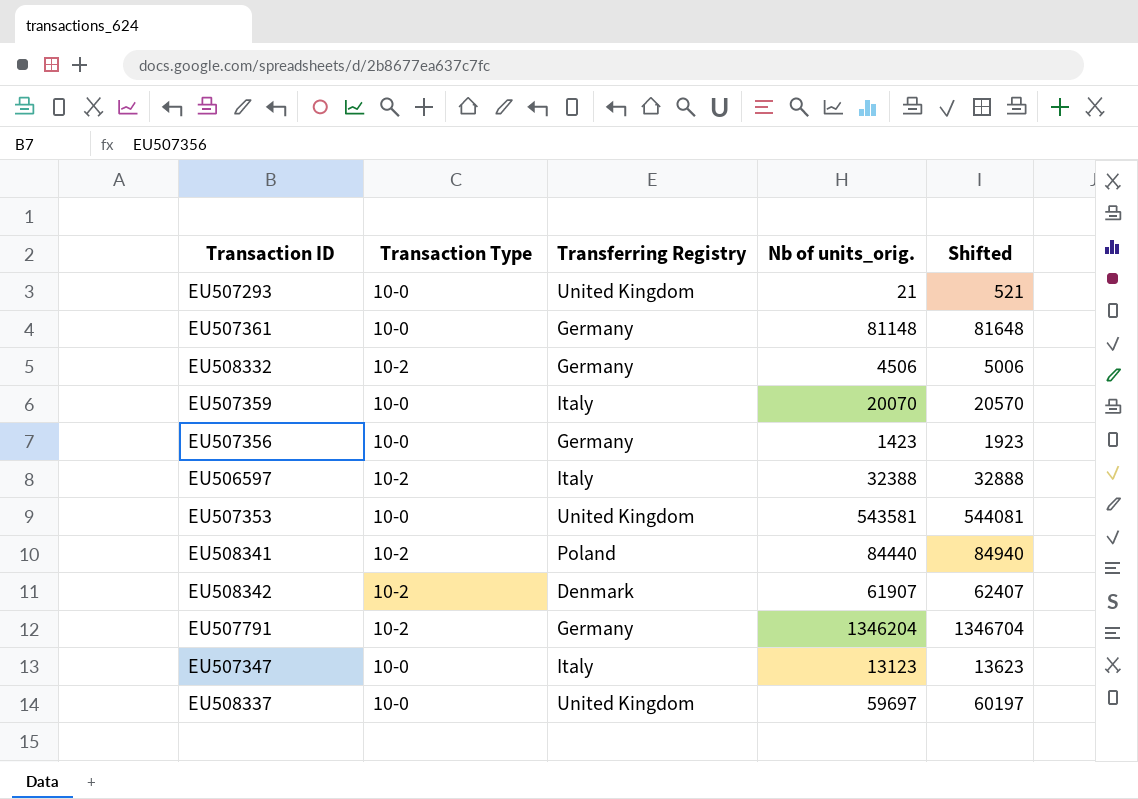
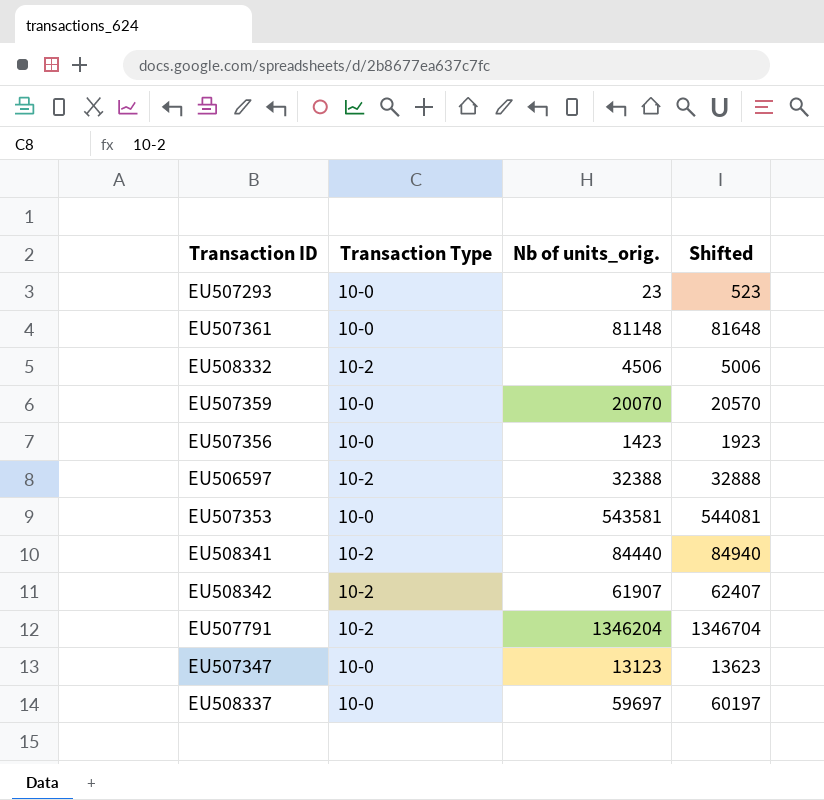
column Transferring Registry | position: 3 -> none
EU507293 | Nb of units_orig.: 21 -> 23
EU507293 | Shifted: 521 -> 523

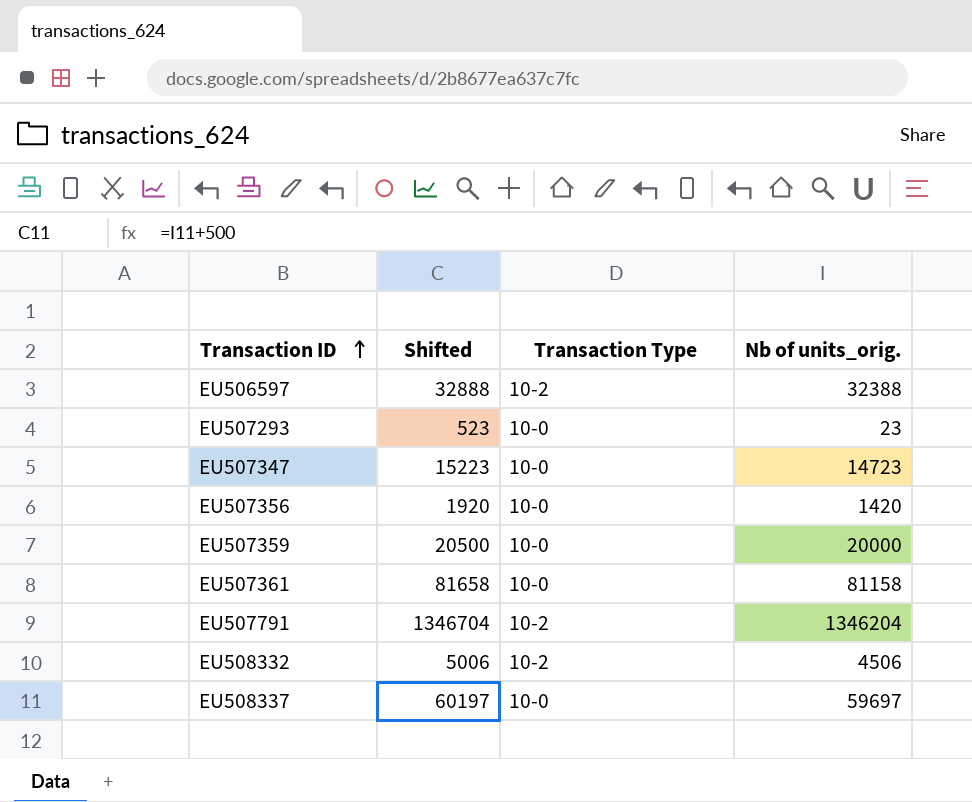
row order: none -> Transaction ID ascending
column Shifted | position: 4 -> 2
row EU507353: 10-0 | 543581 | 544081 -> none
row EU508341: 10-2 | 84440 | 84940 -> none
row EU508342: 10-2 | 61907 | 62407 -> none
EU507347 | Shifted: 13623 -> 15223
EU507347 | Nb of units_orig.: 13123 -> 14723
EU507356 | Shifted: 1923 -> 1920
EU507356 | Nb of units_orig.: 1423 -> 1420
EU507359 | Shifted: 20570 -> 20500
EU507359 | Nb of units_orig.: 20070 -> 20000
EU507361 | Shifted: 81648 -> 81658
EU507361 | Nb of units_orig.: 81148 -> 81158

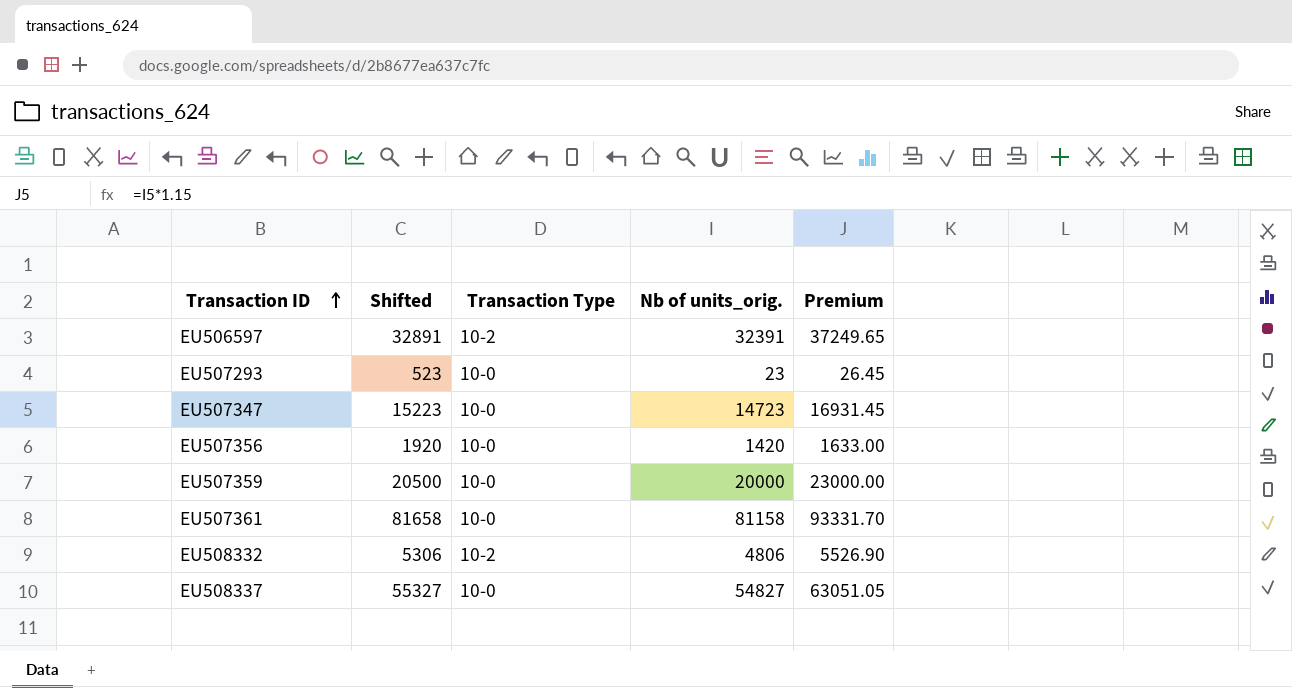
column Premium | formula: none -> [Nb of units_orig.] * 1.15
row EU507791: 1346704 | 10-2 | 1346204 -> none
EU506597 | Shifted: 32888 -> 32891
EU506597 | Nb of units_orig.: 32388 -> 32391
EU508332 | Shifted: 5006 -> 5306
EU508332 | Nb of units_orig.: 4506 -> 4806
EU508337 | Shifted: 60197 -> 55327
EU508337 | Nb of units_orig.: 59697 -> 54827

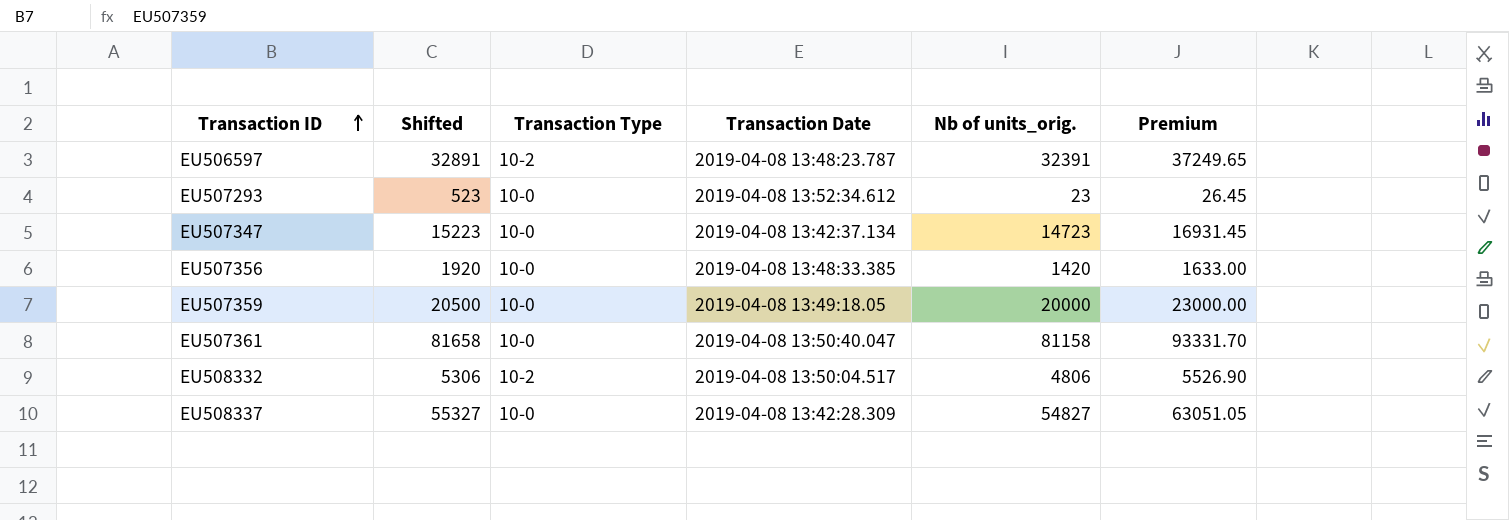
column Transaction Date | position: none -> 4

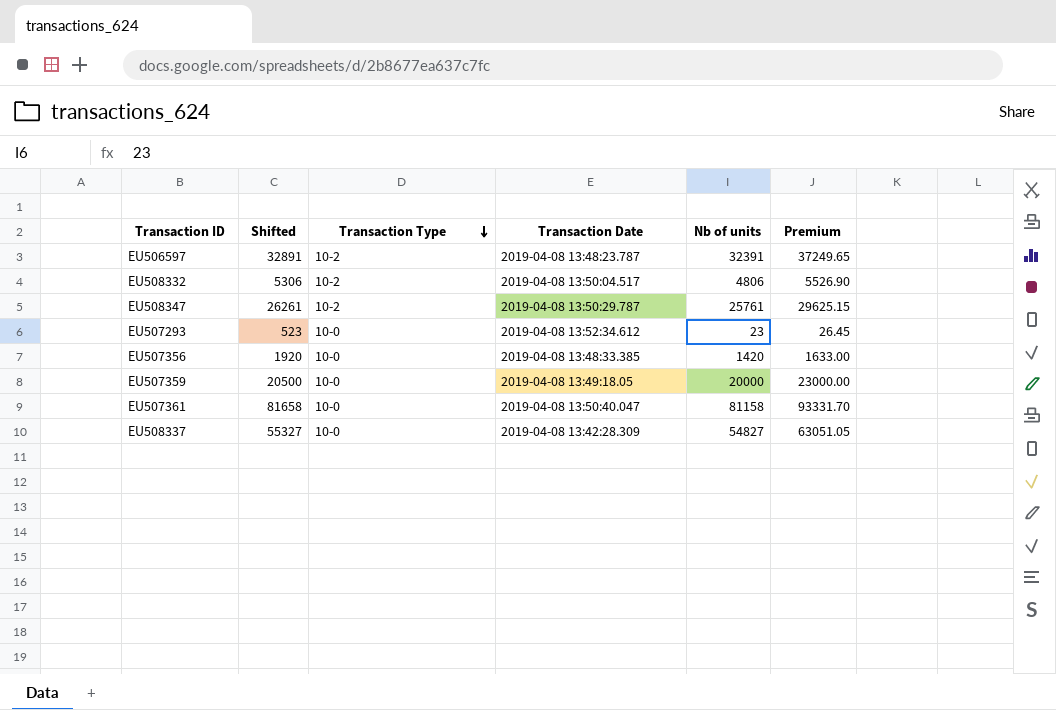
row order: Transaction ID ascending -> Transaction Type descending
column name: Nb of units_orig. -> Nb of units
row EU507347: 15223 | 10-0 | 2019-04-08 13:42:37.134 | 14723 | 16931.45 -> none
row EU508347: none -> 26261 | 10-2 | 2019-04-08 13:50:29.787 | 25761 | 29625.15

